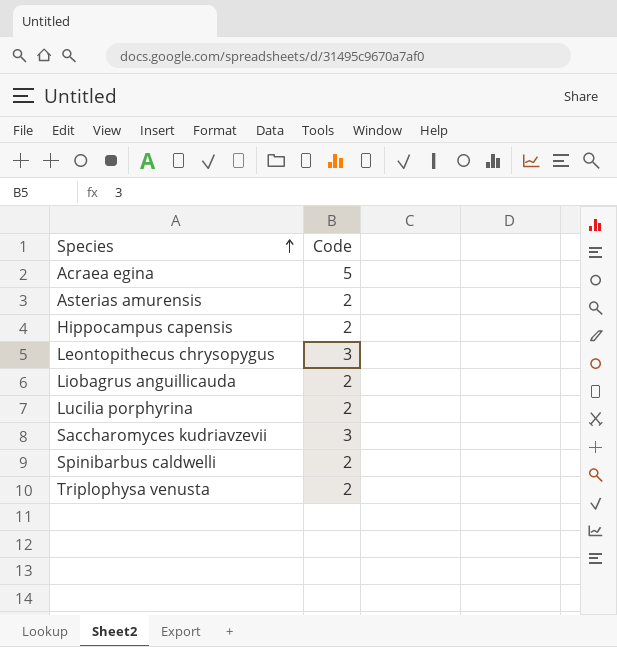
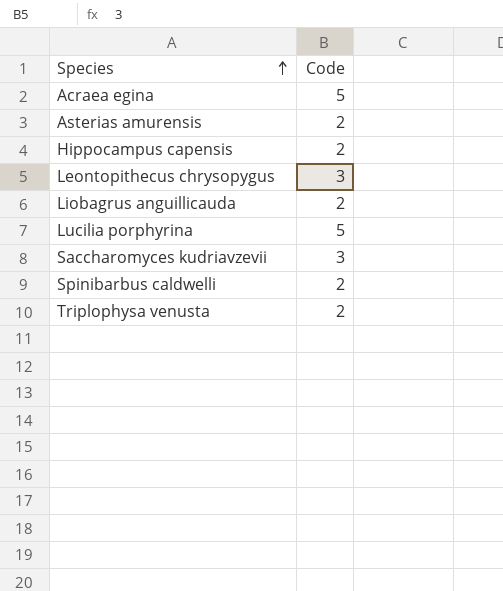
Lucilia porphyrina | Code: 2 -> 5

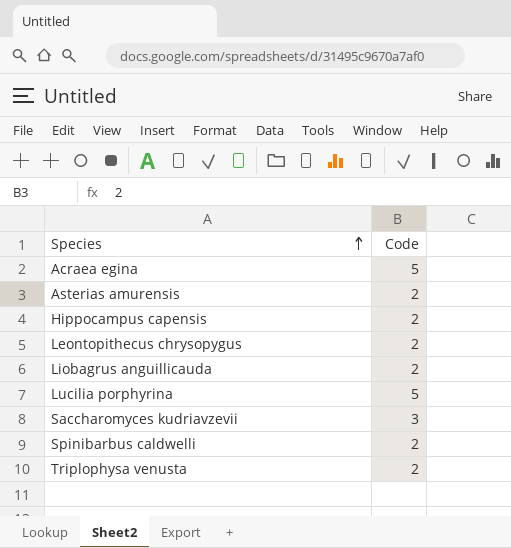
Leontopithecus chrysopygus | Code: 3 -> 2

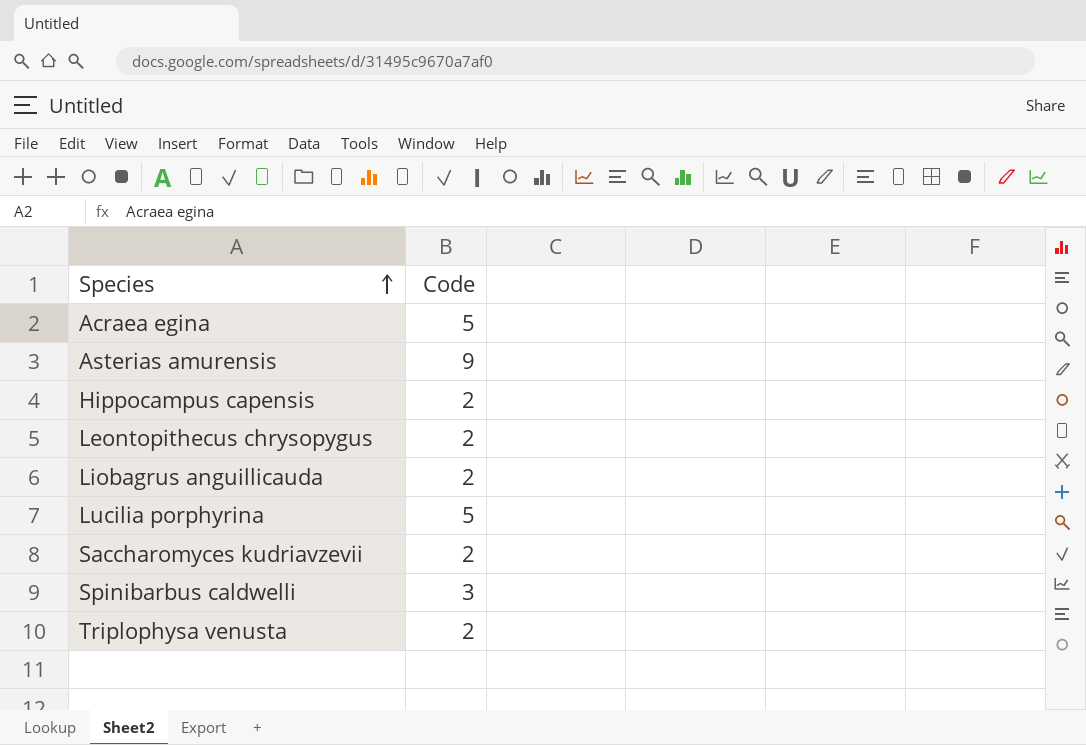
Asterias amurensis | Code: 2 -> 9
Saccharomyces kudriavzevii | Code: 3 -> 2
Spinibarbus caldwelli | Code: 2 -> 3

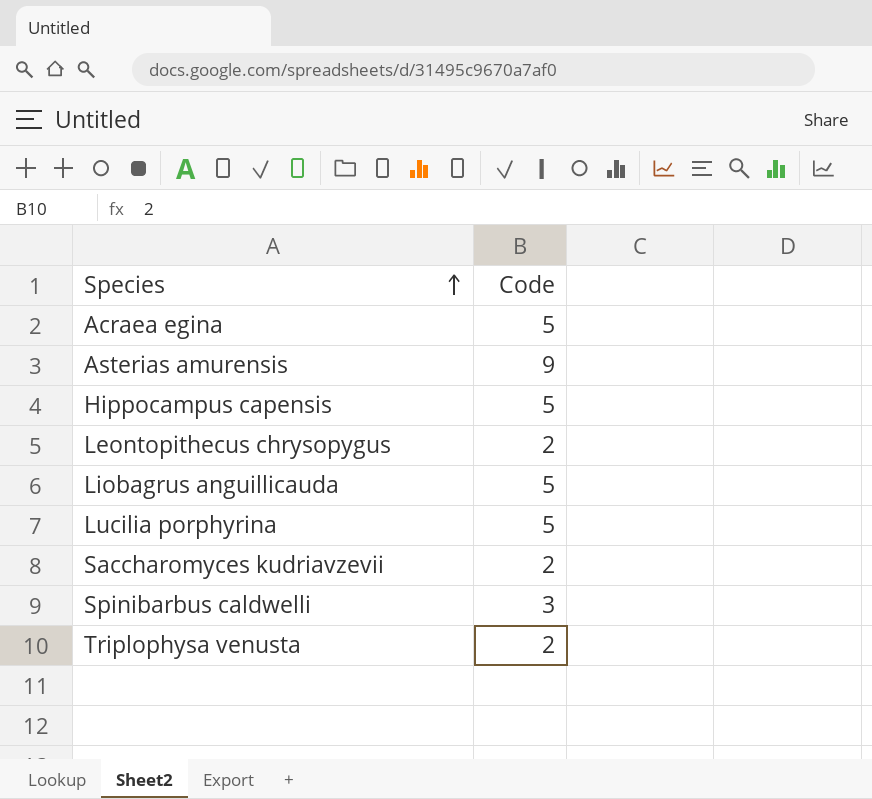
Hippocampus capensis | Code: 2 -> 5
Liobagrus anguillicauda | Code: 2 -> 5

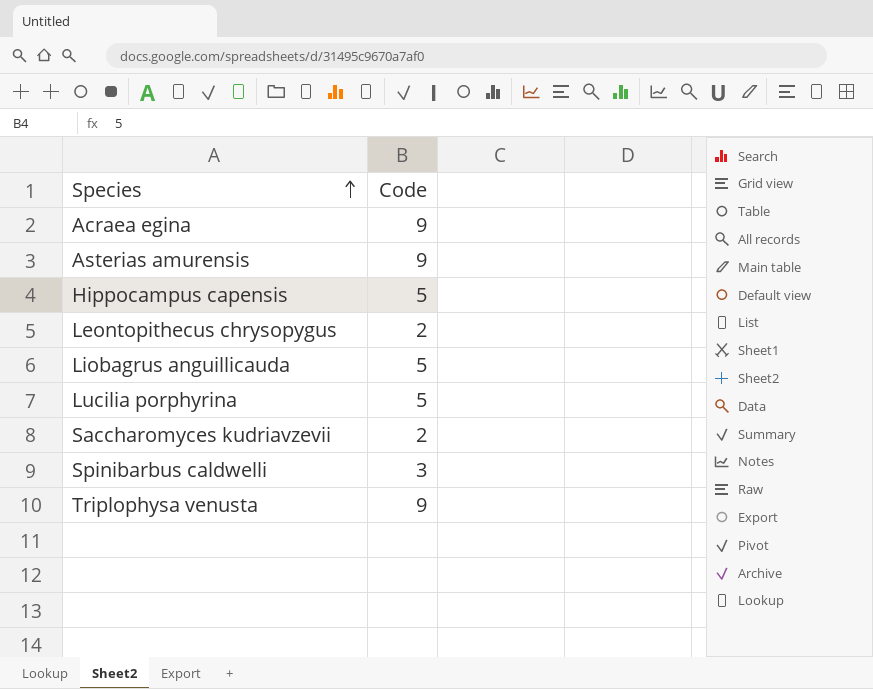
Acraea egina | Code: 5 -> 9
Triplophysa venusta | Code: 2 -> 9

